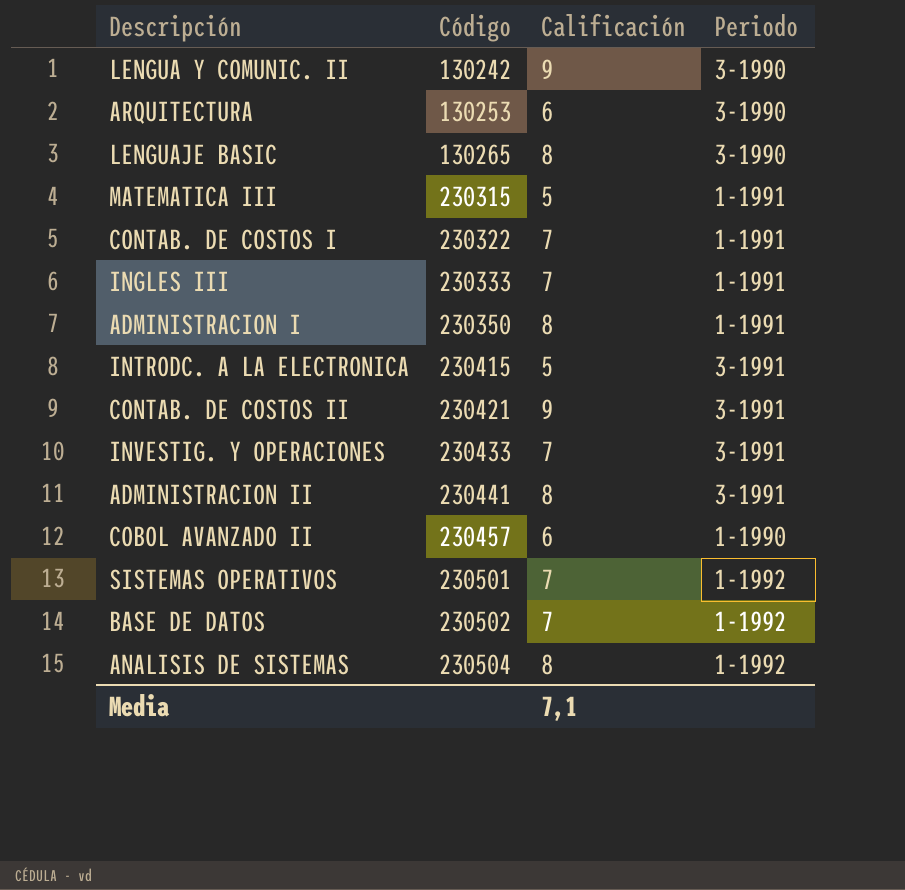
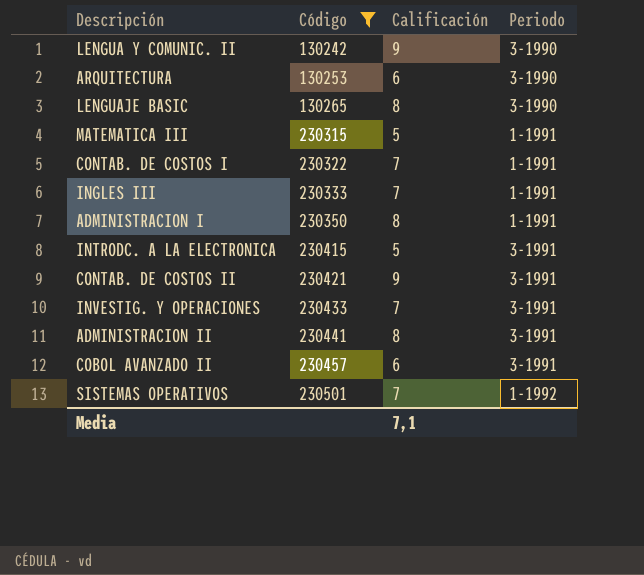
filter: none -> Código <= 230501
COBOL AVANZADO II | Periodo: 1-1990 -> 3-1991

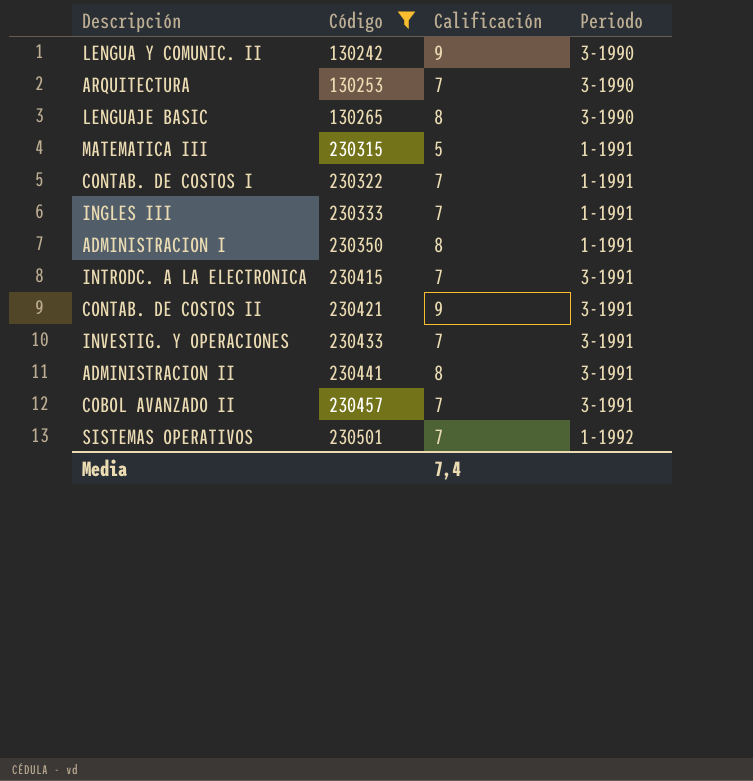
ARQUITECTURA | Calificación: 6 -> 7
INTRODC. A LA ELECTRONICA | Calificación: 5 -> 7
COBOL AVANZADO II | Calificación: 6 -> 7
Media | Calificación: 7,1 -> 7,4

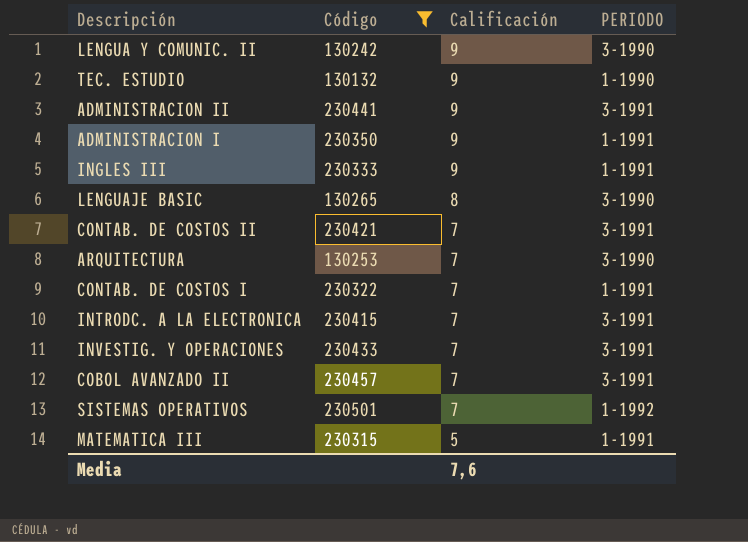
row order: Código ascending -> Calificación descending
column name: Periodo -> PERIODO
row TEC. ESTUDIO: none -> 130132 | 9 | 1-1990
ADMINISTRACION II | Calificación: 8 -> 9
ADMINISTRACION I | Calificación: 8 -> 9
INGLES III | Calificación: 7 -> 9
CONTAB. DE COSTOS II | Calificación: 9 -> 7
Media | Calificación: 7,4 -> 7,6

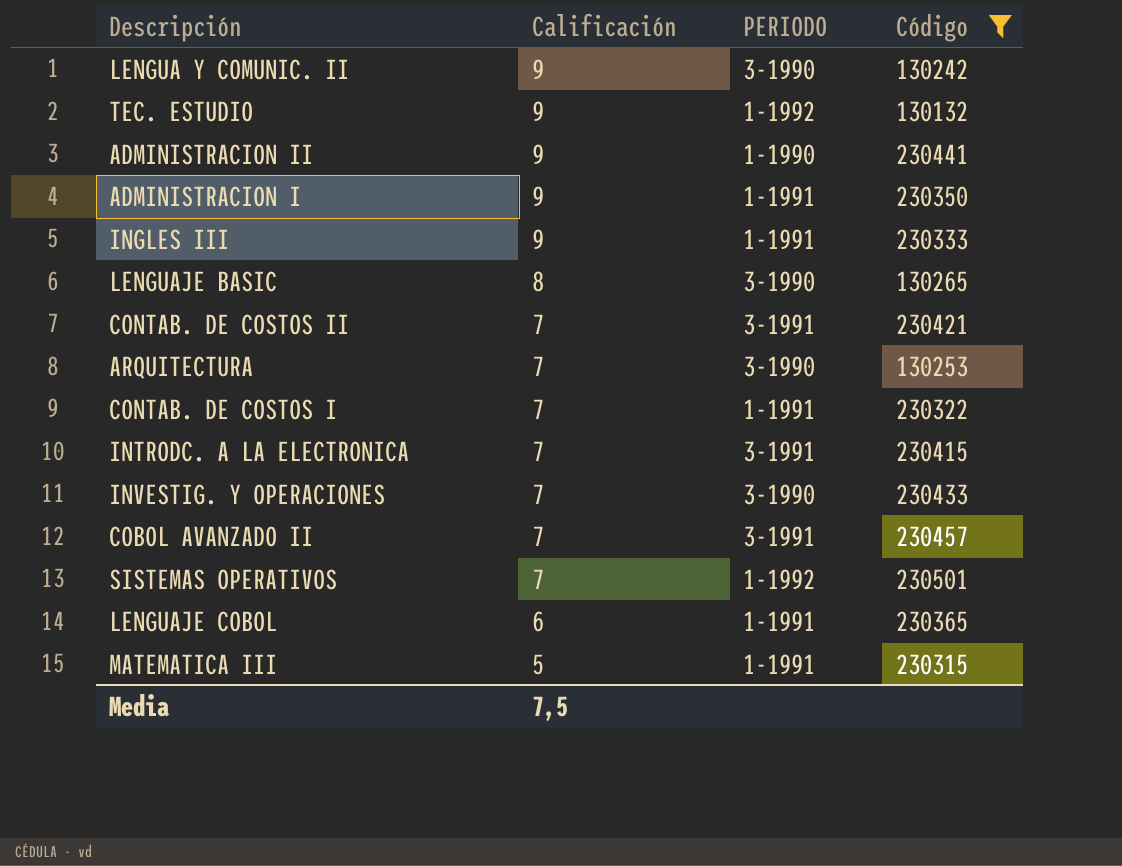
column Código | position: 2 -> 4
TEC. ESTUDIO | PERIODO: 1-1990 -> 1-1992
ADMINISTRACION II | PERIODO: 3-1991 -> 1-1990
INVESTIG. Y OPERACIONES | PERIODO: 3-1991 -> 3-1990
row LENGUAJE COBOL: none -> 6 | 1-1991 | 230365
Media | Calificación: 7,6 -> 7,5

